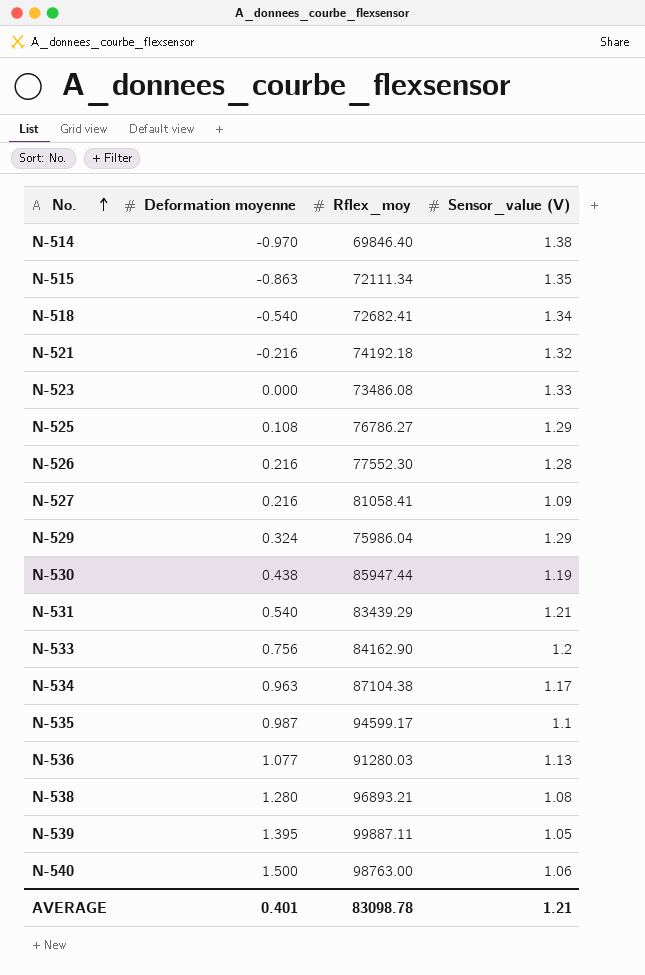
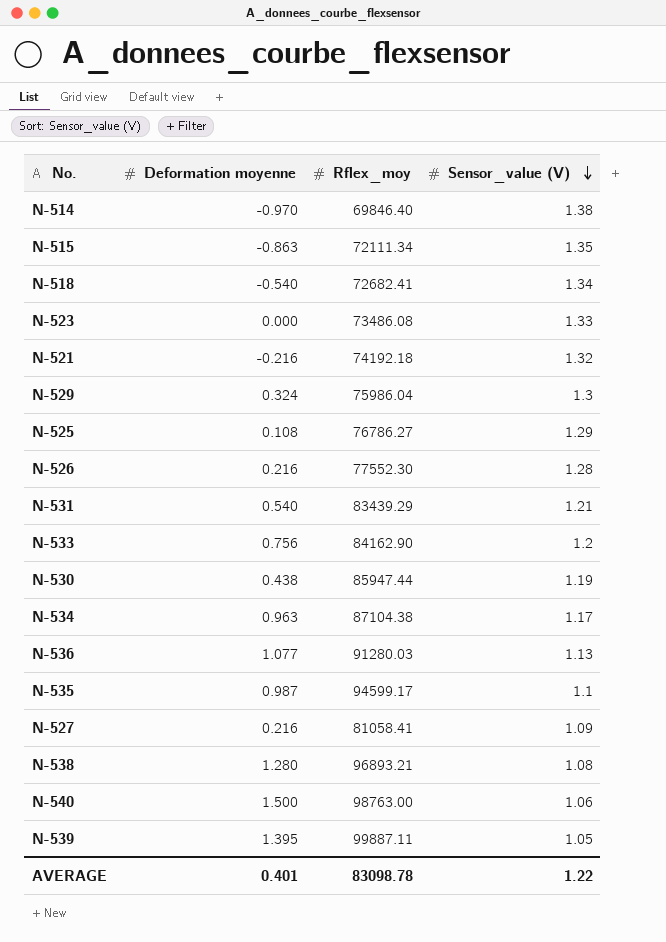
row order: No. ascending -> Sensor_value (V) descending
N-529 | Sensor_value (V): 1.29 -> 1.3
AVERAGE | Sensor_value (V): 1.21 -> 1.22

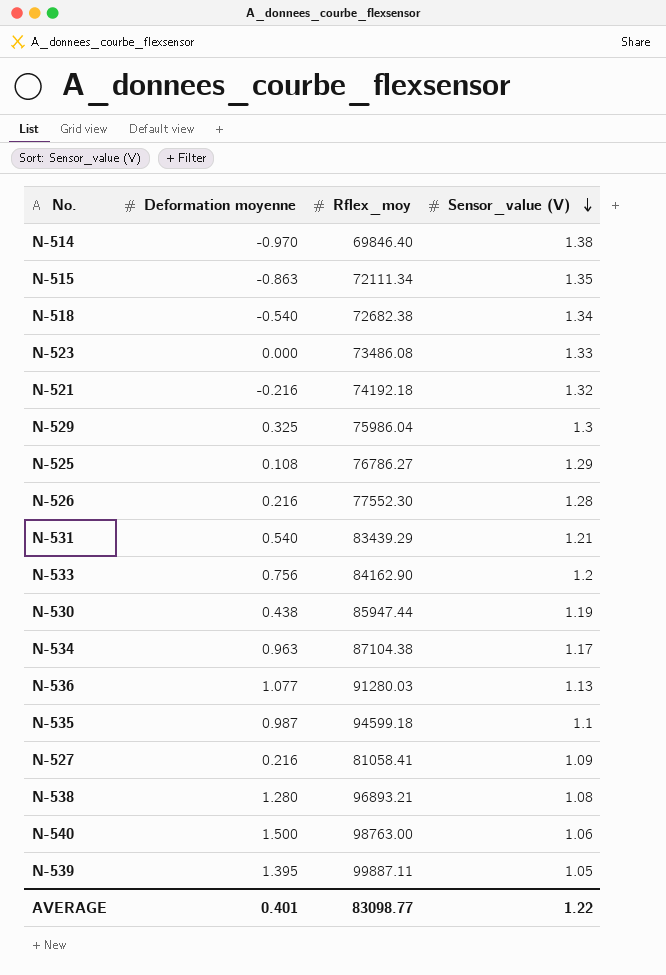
N-518 | Rflex_moy: 72682.41 -> 72682.38
N-529 | Deformation moyenne: 0.324 -> 0.325
N-535 | Rflex_moy: 94599.17 -> 94599.18
AVERAGE | Rflex_moy: 83098.78 -> 83098.77

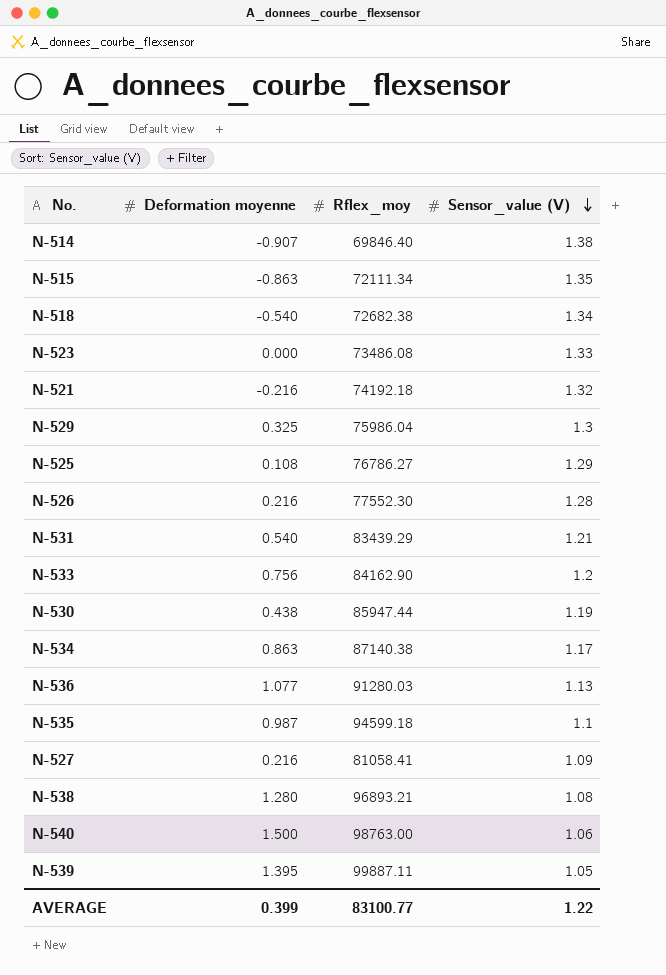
N-514 | Deformation moyenne: -0.970 -> -0.907
N-534 | Deformation moyenne: 0.963 -> 0.863
N-534 | Rflex_moy: 87104.38 -> 87140.38
AVERAGE | Deformation moyenne: 0.401 -> 0.399
AVERAGE | Rflex_moy: 83098.77 -> 83100.77

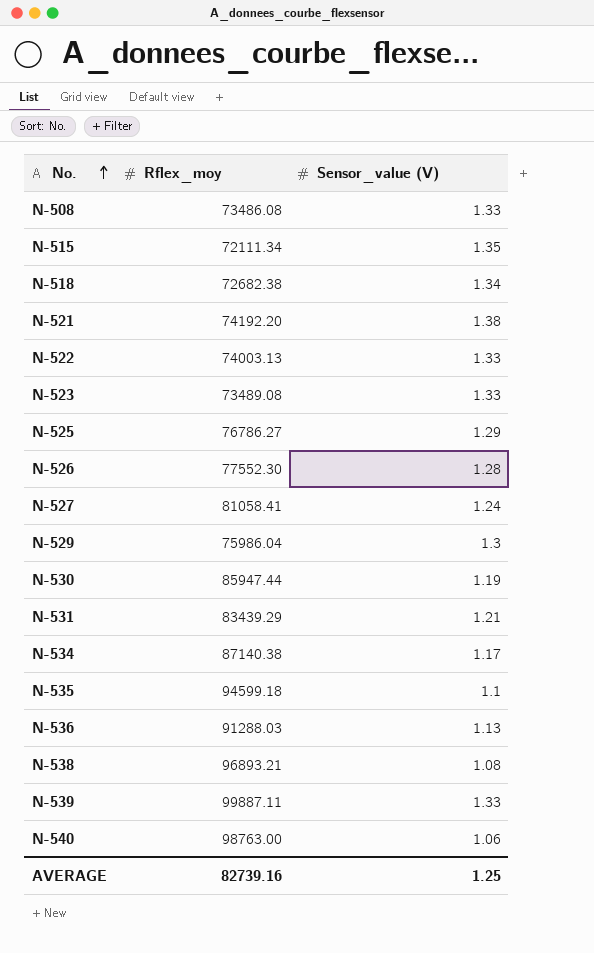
row order: Sensor_value (V) descending -> No. ascending
column Deformation moyenne | position: 2 -> none
row N-514: -0.907 | 69846.40 | 1.38 -> none
row N-533: 0.756 | 84162.90 | 1.2 -> none
row N-508: none -> 73486.08 | 1.33
N-521 | Rflex_moy: 74192.18 -> 74192.20
N-521 | Sensor_value (V): 1.32 -> 1.38
row N-522: none -> 74003.13 | 1.33
N-523 | Rflex_moy: 73486.08 -> 73489.08
N-527 | Sensor_value (V): 1.09 -> 1.24
N-536 | Rflex_moy: 91280.03 -> 91288.03
N-539 | Sensor_value (V): 1.05 -> 1.33
AVERAGE | Rflex_moy: 83100.77 -> 82739.16
AVERAGE | Sensor_value (V): 1.22 -> 1.25

